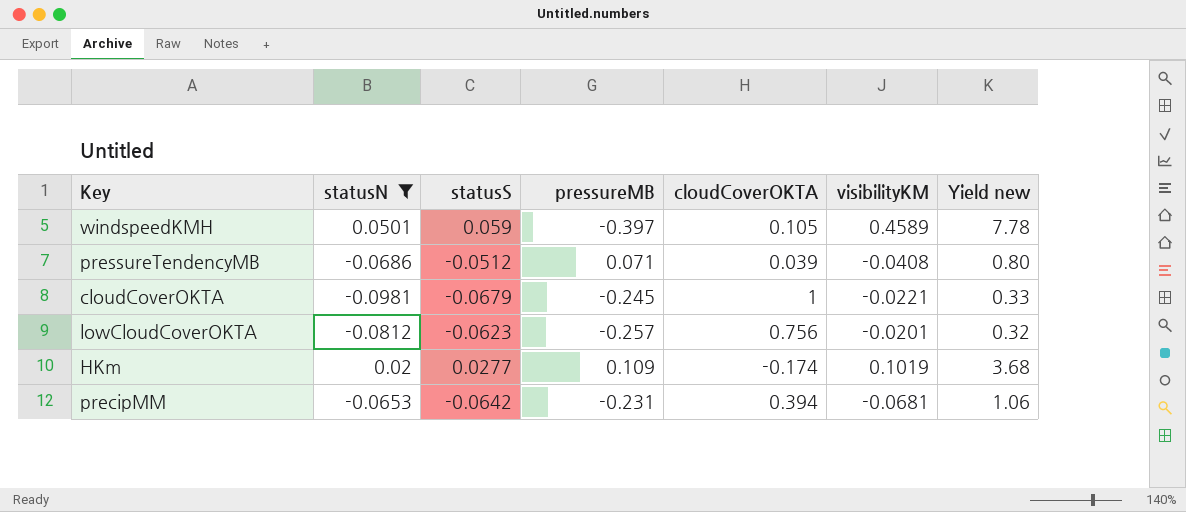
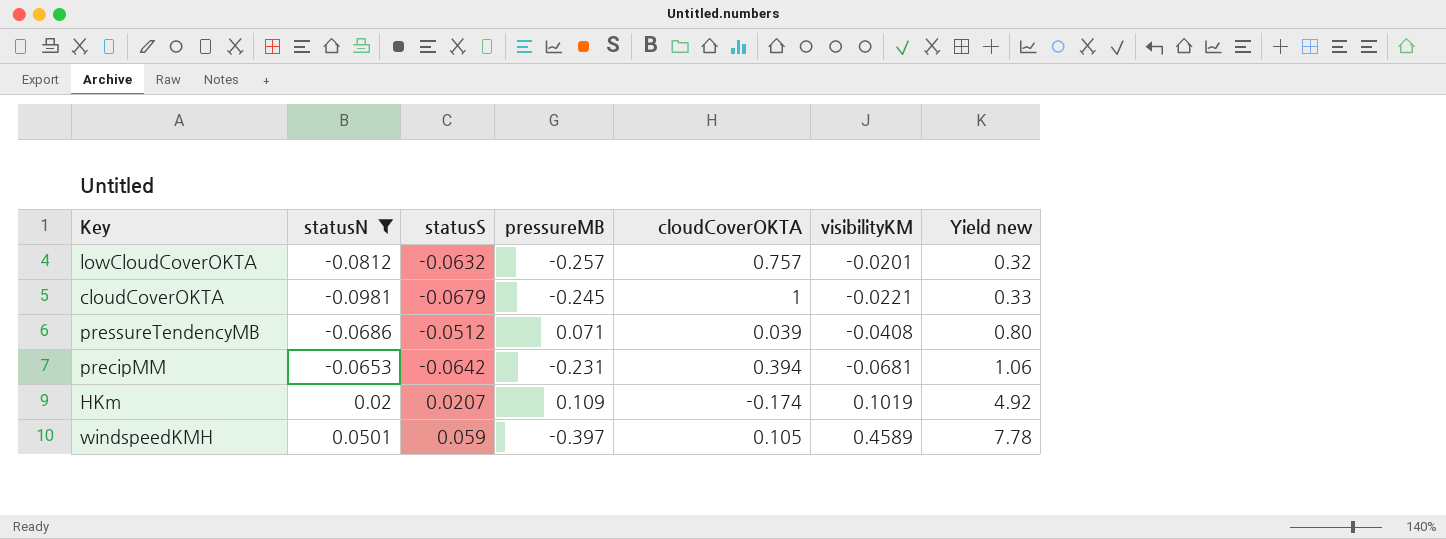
row order: none -> Yield new ascending
lowCloudCoverOKTA | statusS: -0.0623 -> -0.0632
lowCloudCoverOKTA | cloudCoverOKTA: 0.756 -> 0.757
HKm | statusS: 0.0277 -> 0.0207
HKm | Yield new: 3.68 -> 4.92

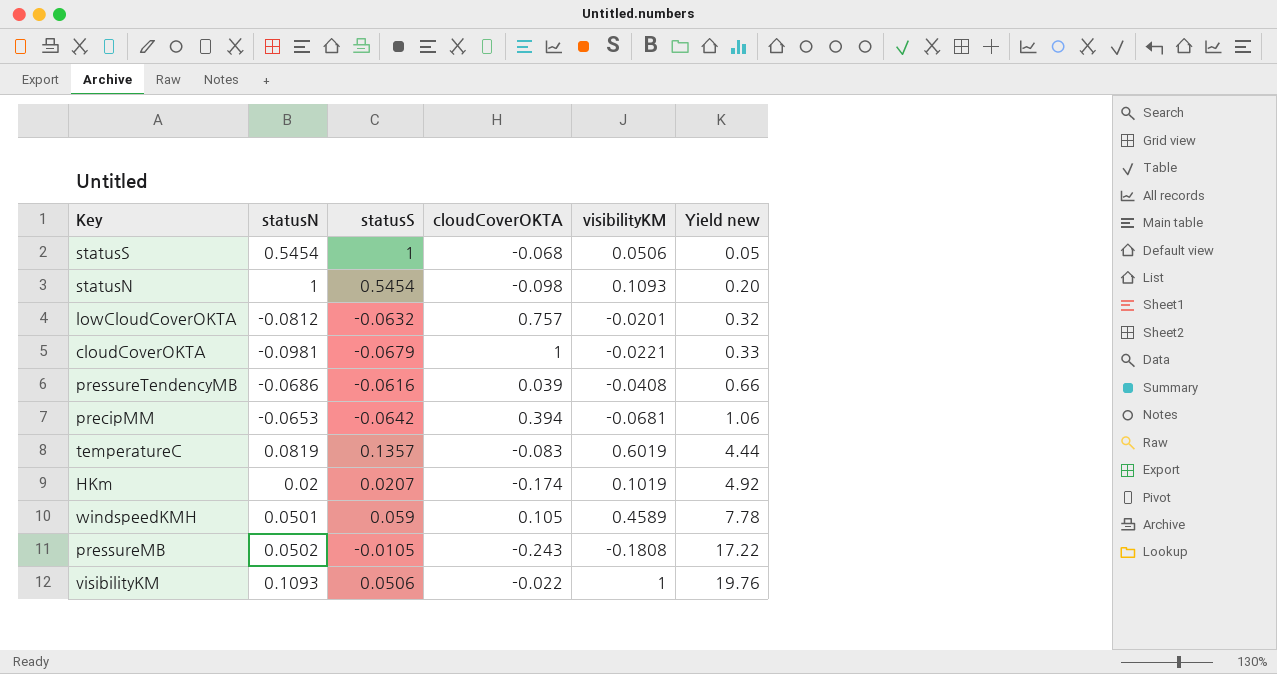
filter: statusN <= 0.0501 -> none
column pressureMB | position: 4 -> none
pressureTendencyMB | statusS: -0.0512 -> -0.0616
pressureTendencyMB | Yield new: 0.80 -> 0.66

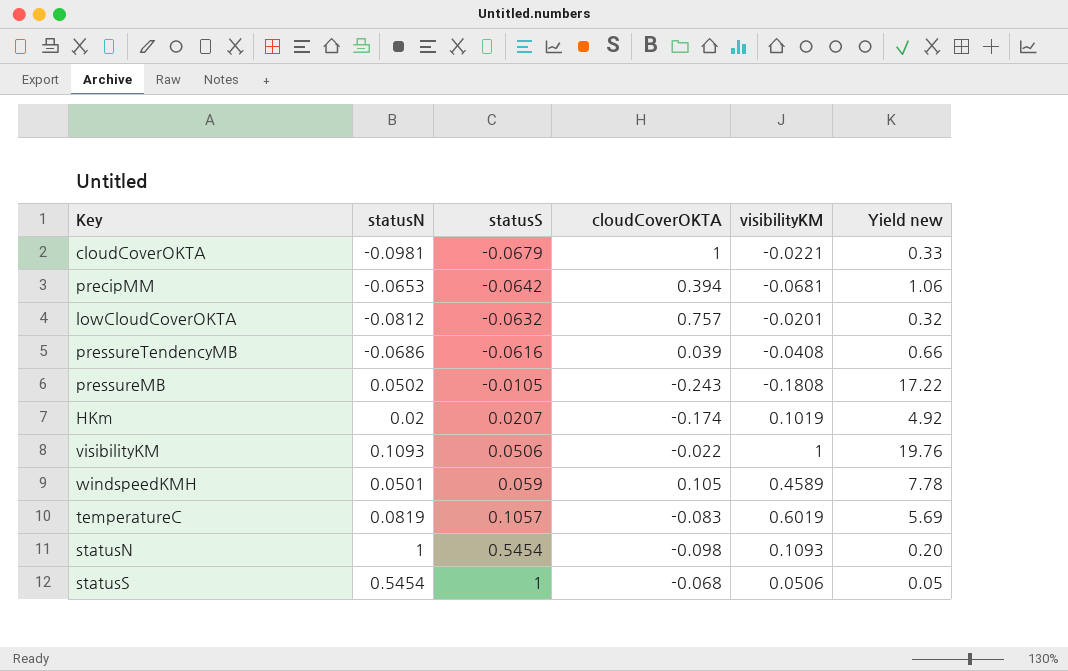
row order: Yield new ascending -> statusS ascending
temperatureC | statusS: 0.1357 -> 0.1057
temperatureC | Yield new: 4.44 -> 5.69

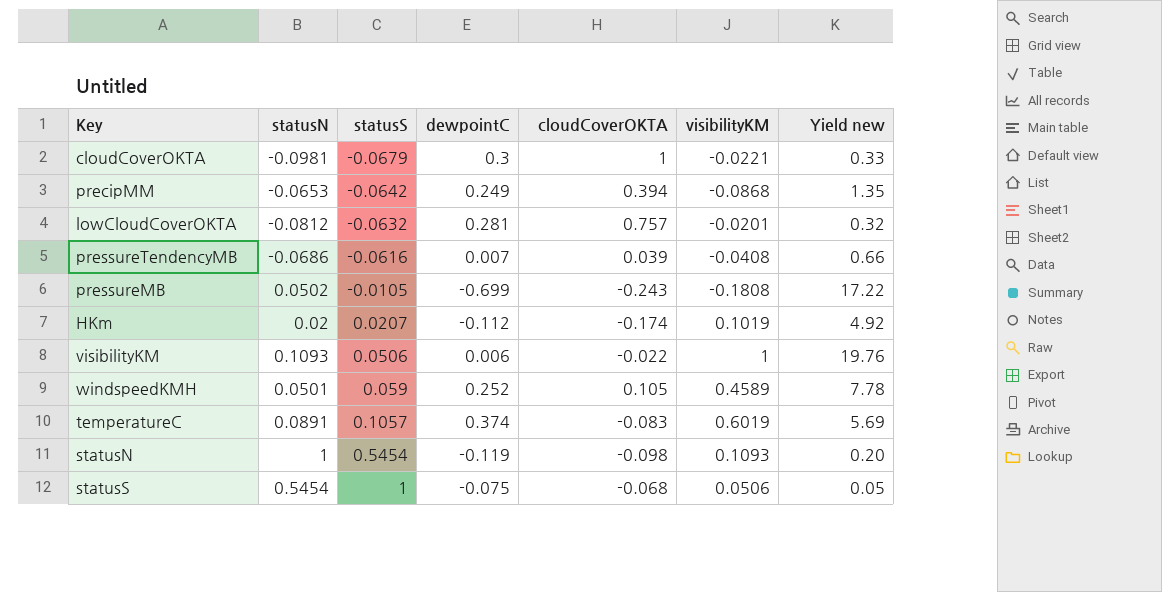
column dewpointC | position: none -> 4
precipMM | visibilityKM: -0.0681 -> -0.0868
precipMM | Yield new: 1.06 -> 1.35
temperatureC | statusN: 0.0819 -> 0.0891

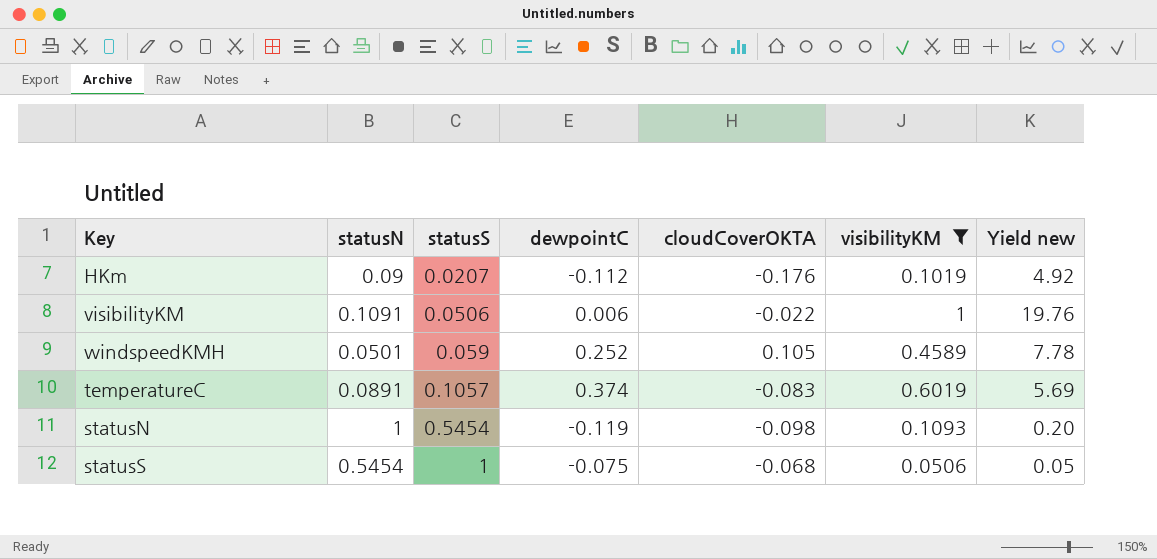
filter: none -> visibilityKM >= 0.0506
HKm | statusN: 0.02 -> 0.09
HKm | cloudCoverOKTA: -0.174 -> -0.176
visibilityKM | statusN: 0.1093 -> 0.1091

